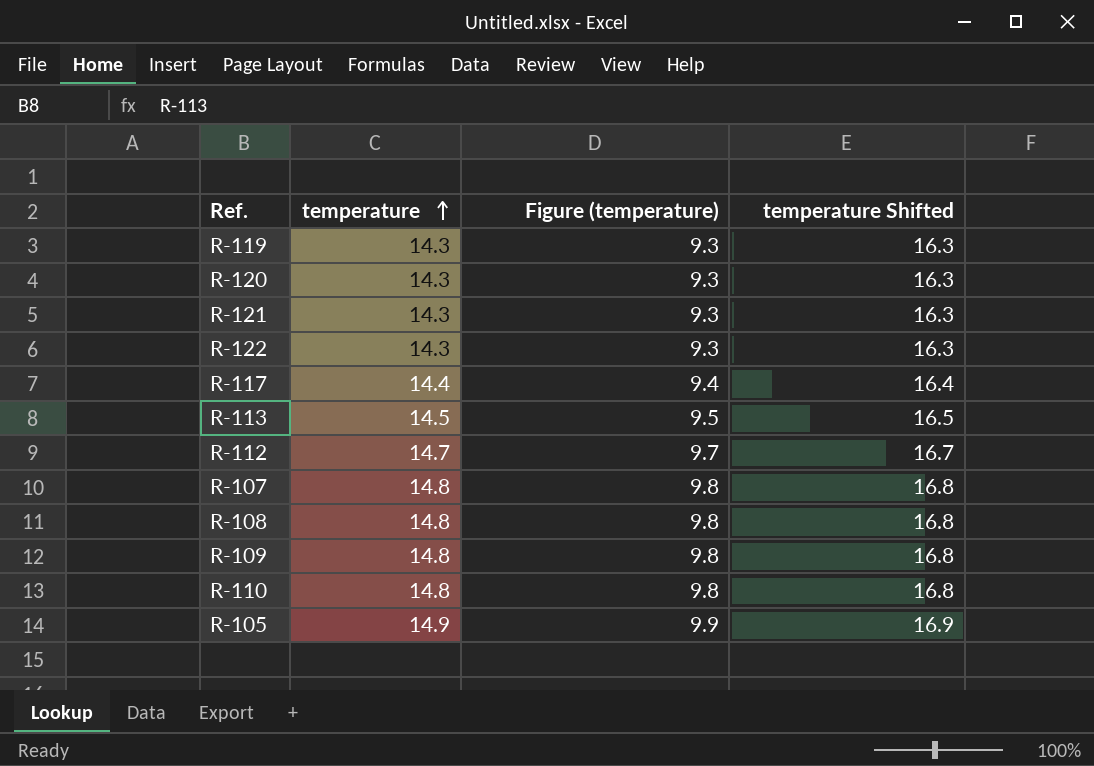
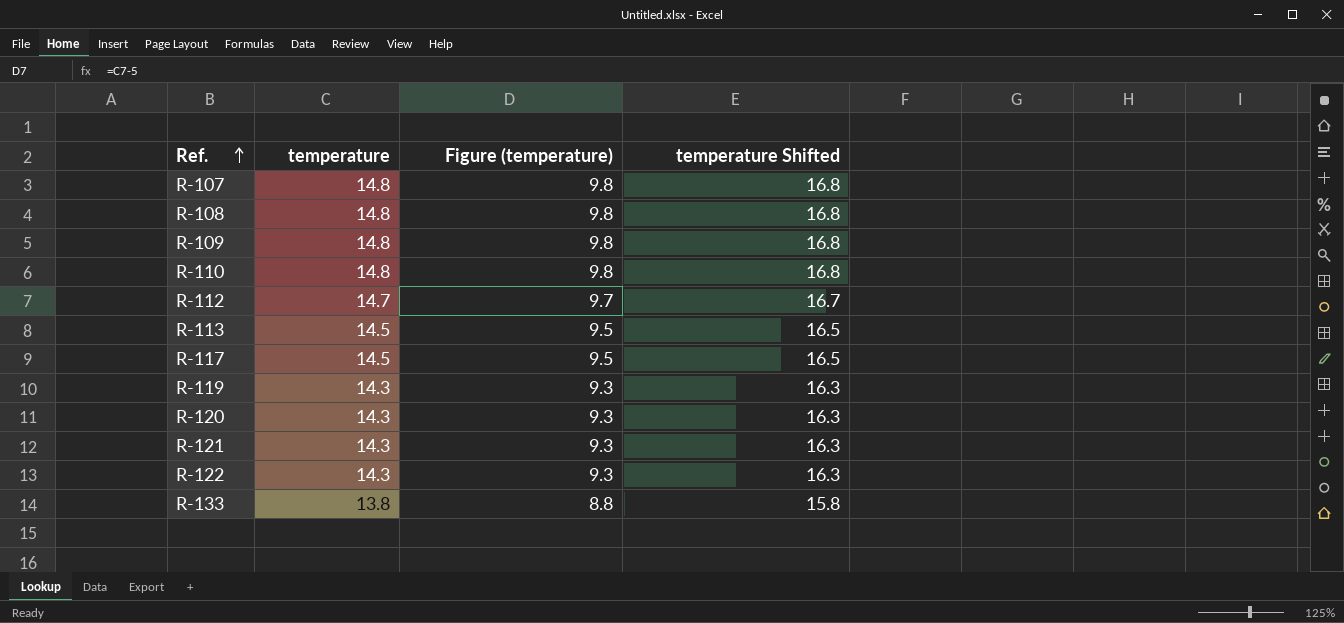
row order: temperature ascending -> Ref. ascending
row R-105: 14.9 | 9.9 | 16.9 -> none
R-117 | temperature: 14.4 -> 14.5
R-117 | Figure (temperature): 9.4 -> 9.5
R-117 | temperature Shifted: 16.4 -> 16.5
row R-133: none -> 13.8 | 8.8 | 15.8

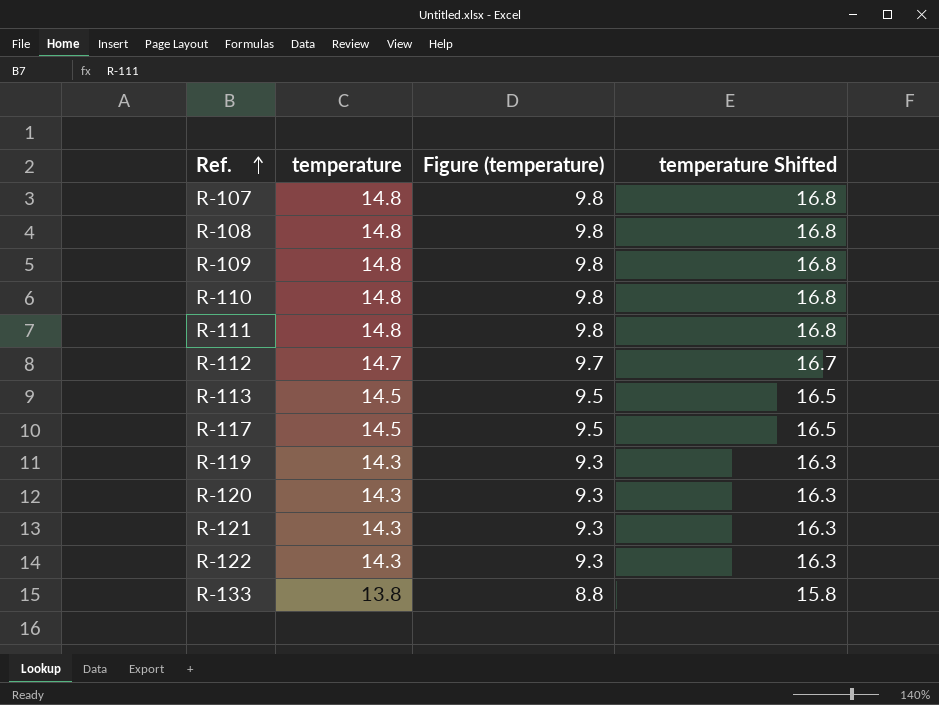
row R-111: none -> 14.8 | 9.8 | 16.8

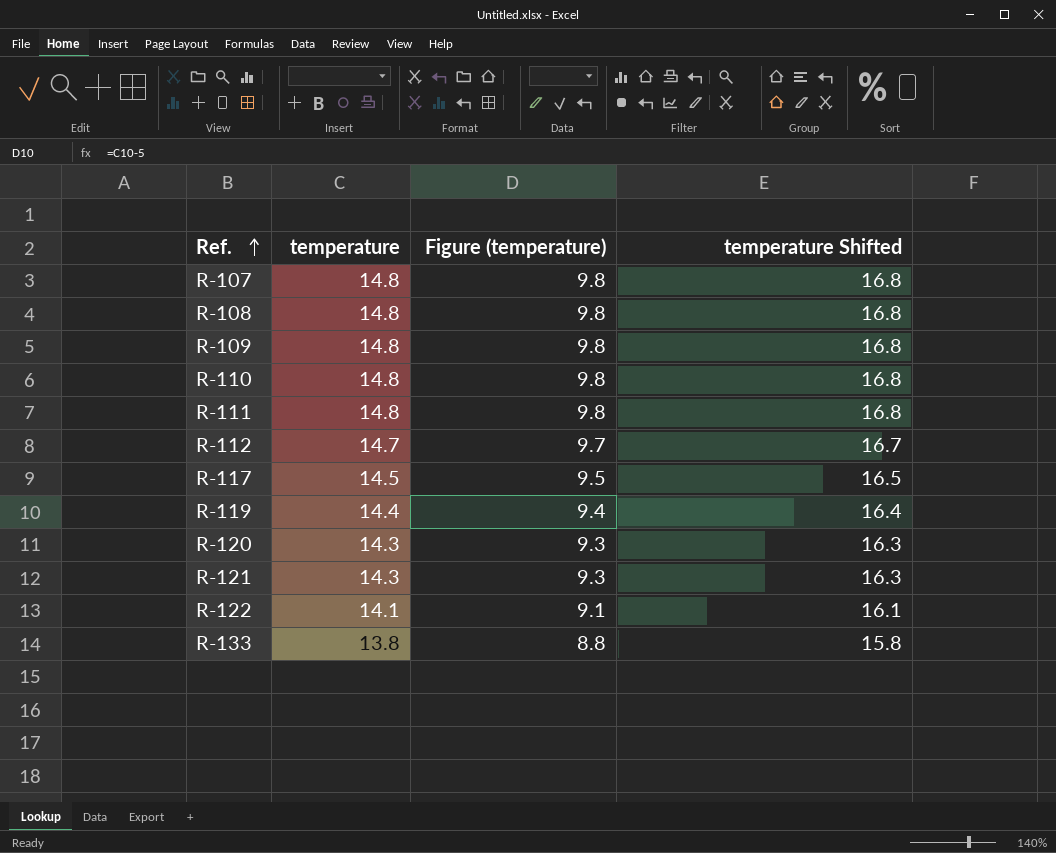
row R-113: 14.5 | 9.5 | 16.5 -> none
R-119 | temperature: 14.3 -> 14.4
R-119 | Figure (temperature): 9.3 -> 9.4
R-119 | temperature Shifted: 16.3 -> 16.4
R-122 | temperature: 14.3 -> 14.1
R-122 | Figure (temperature): 9.3 -> 9.1
R-122 | temperature Shifted: 16.3 -> 16.1

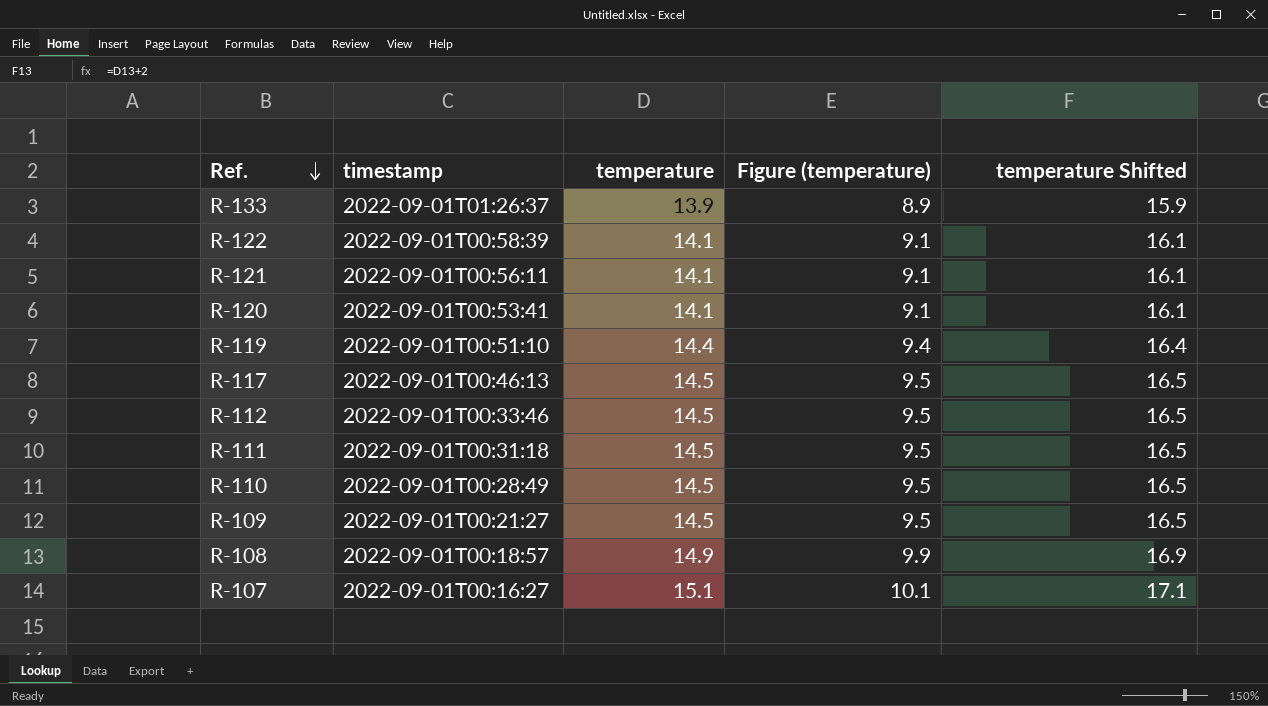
row order: Ref. ascending -> Ref. descending
column timestamp | position: none -> 2
R-133 | temperature: 13.8 -> 13.9
R-133 | Figure (temperature): 8.8 -> 8.9
R-133 | temperature Shifted: 15.8 -> 15.9
R-121 | temperature: 14.3 -> 14.1
R-121 | Figure (temperature): 9.3 -> 9.1
R-121 | temperature Shifted: 16.3 -> 16.1
R-120 | temperature: 14.3 -> 14.1
R-120 | Figure (temperature): 9.3 -> 9.1
R-120 | temperature Shifted: 16.3 -> 16.1
R-112 | temperature: 14.7 -> 14.5
R-112 | Figure (temperature): 9.7 -> 9.5
R-112 | temperature Shifted: 16.7 -> 16.5
R-111 | temperature: 14.8 -> 14.5
R-111 | Figure (temperature): 9.8 -> 9.5
R-111 | temperature Shifted: 16.8 -> 16.5
R-110 | temperature: 14.8 -> 14.5
R-110 | Figure (temperature): 9.8 -> 9.5
R-110 | temperature Shifted: 16.8 -> 16.5
R-109 | temperature: 14.8 -> 14.5
R-109 | Figure (temperature): 9.8 -> 9.5
R-109 | temperature Shifted: 16.8 -> 16.5
R-108 | temperature: 14.8 -> 14.9
R-108 | Figure (temperature): 9.8 -> 9.9
R-108 | temperature Shifted: 16.8 -> 16.9
R-107 | temperature: 14.8 -> 15.1
R-107 | Figure (temperature): 9.8 -> 10.1
R-107 | temperature Shifted: 16.8 -> 17.1

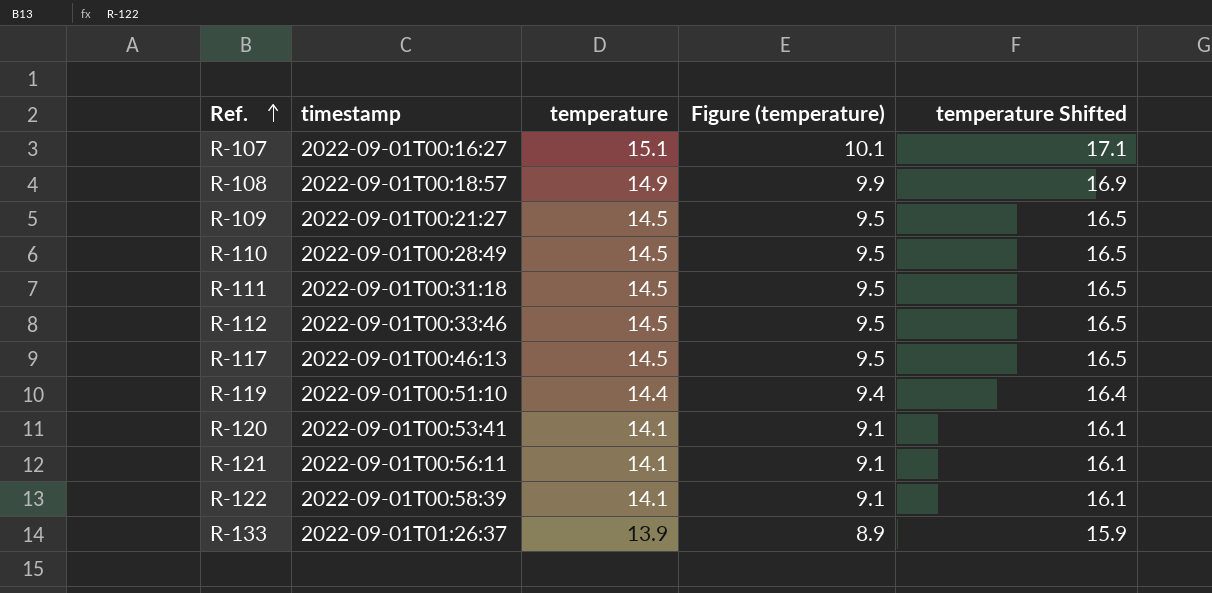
row order: Ref. descending -> Ref. ascending

